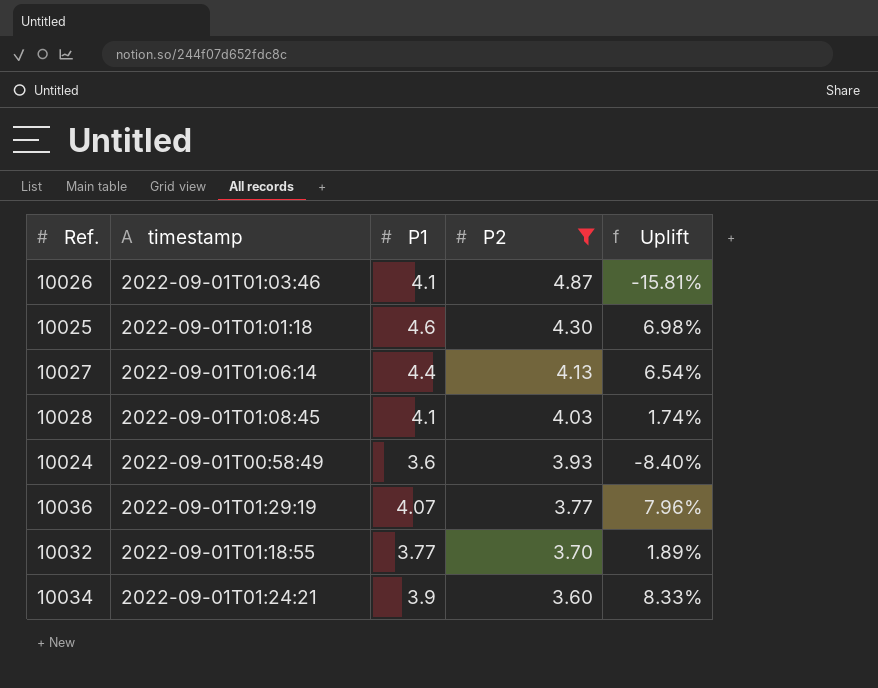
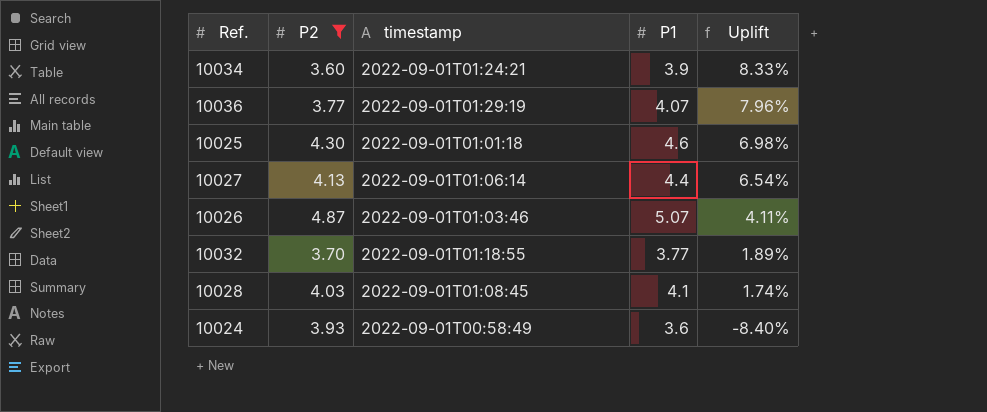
row order: P2 descending -> Uplift descending
column P2 | position: 4 -> 2
10026 | P1: 4.1 -> 5.07
10026 | Uplift: -15.81% -> 4.11%

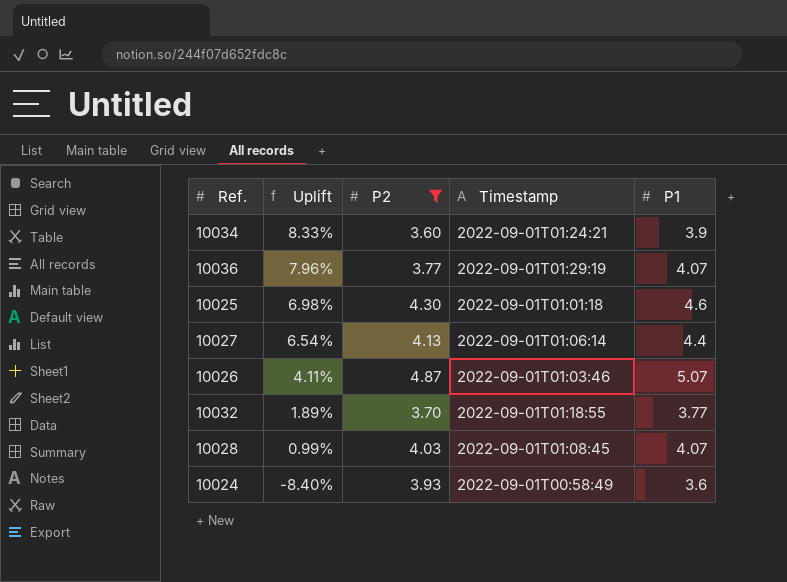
column Uplift | position: 5 -> 2
column name: timestamp -> Timestamp
10028 | Uplift: 1.74% -> 0.99%
10028 | P1: 4.1 -> 4.07

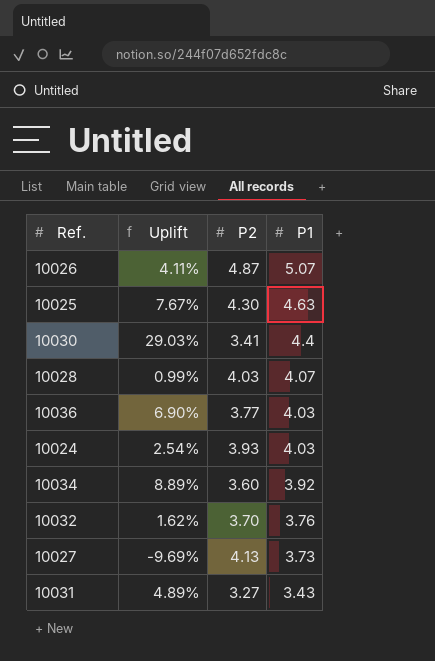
filter: P2 >= 3.60 -> none
row order: Uplift descending -> P1 descending
column Timestamp | position: 4 -> none
10025 | Uplift: 6.98% -> 7.67%
10025 | P1: 4.6 -> 4.63
10036 | Uplift: 7.96% -> 6.90%
10036 | P1: 4.07 -> 4.03
10024 | Uplift: -8.40% -> 2.54%
10024 | P1: 3.6 -> 4.03
10034 | Uplift: 8.33% -> 8.89%
10034 | P1: 3.9 -> 3.92
10032 | Uplift: 1.89% -> 1.62%
10032 | P1: 3.77 -> 3.76
10027 | Uplift: 6.54% -> -9.69%
10027 | P1: 4.4 -> 3.73

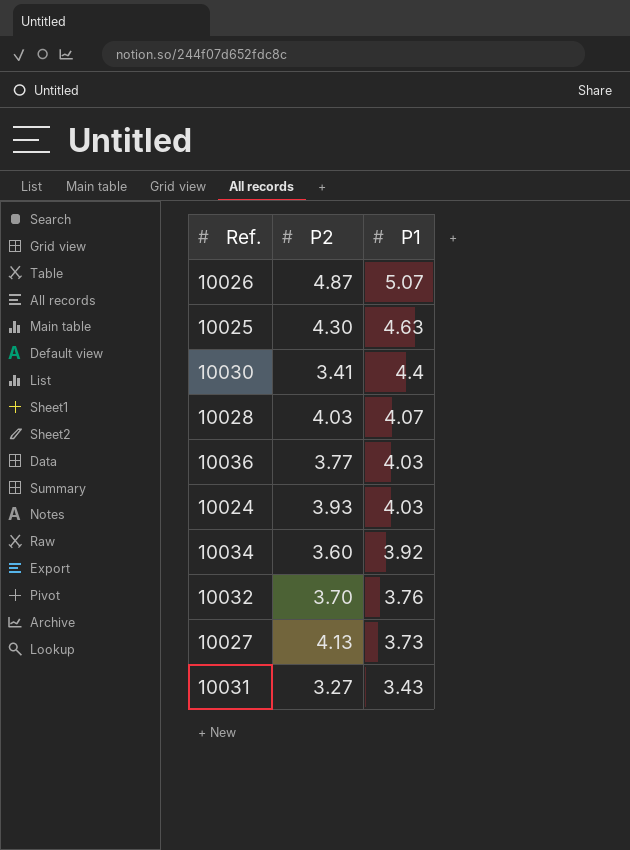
column Uplift | formula: ([P1] - [P2]) / [P2] -> none

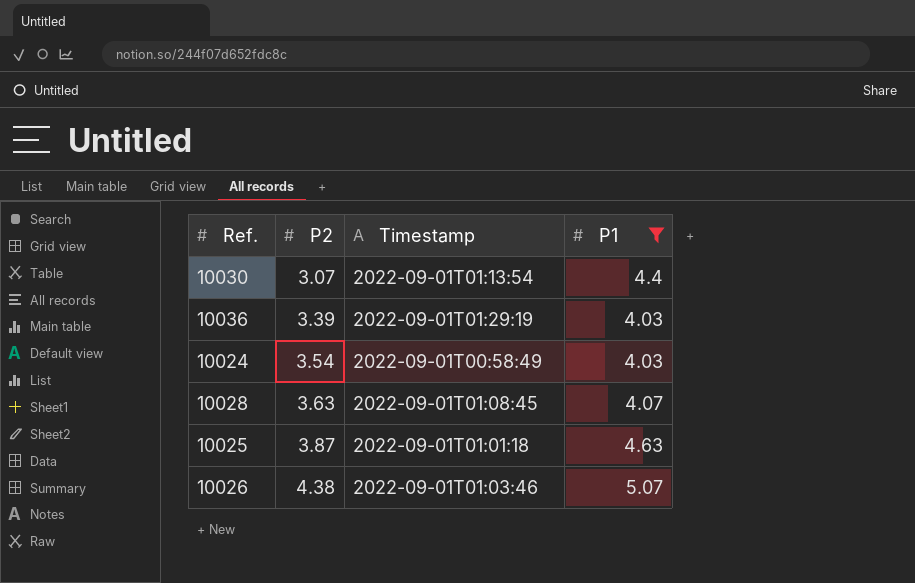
filter: none -> P1 >= 4.03
row order: P1 descending -> P2 ascending
column Timestamp | position: none -> 3
10030 | P2: 3.41 -> 3.07
10036 | P2: 3.77 -> 3.39
10024 | P2: 3.93 -> 3.54
10028 | P2: 4.03 -> 3.63
10025 | P2: 4.30 -> 3.87
10026 | P2: 4.87 -> 4.38

